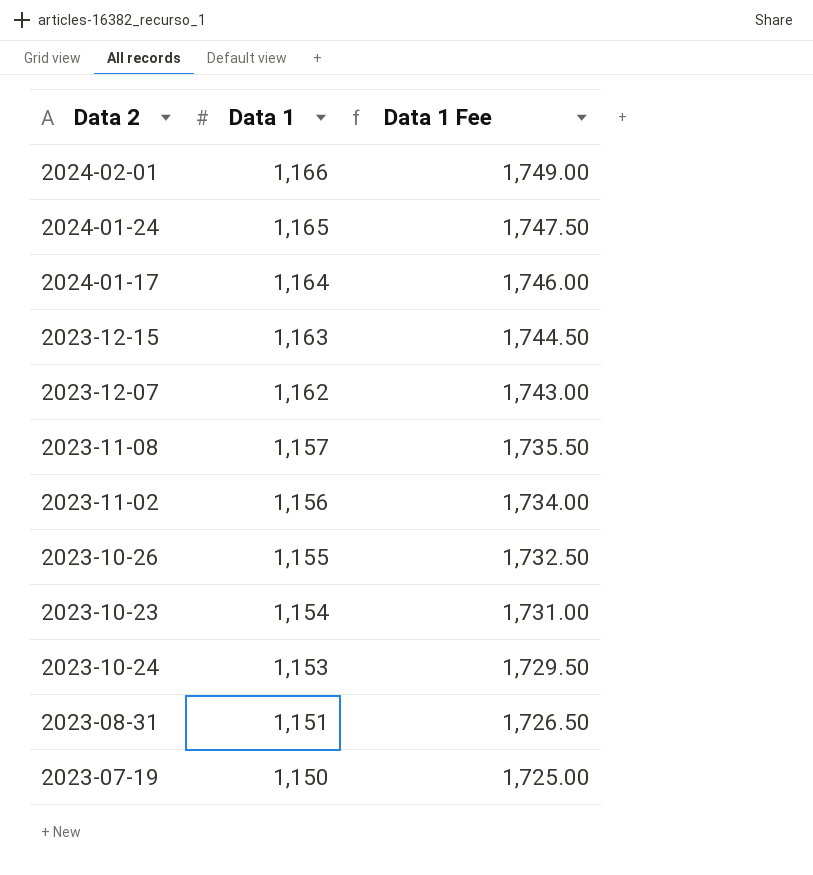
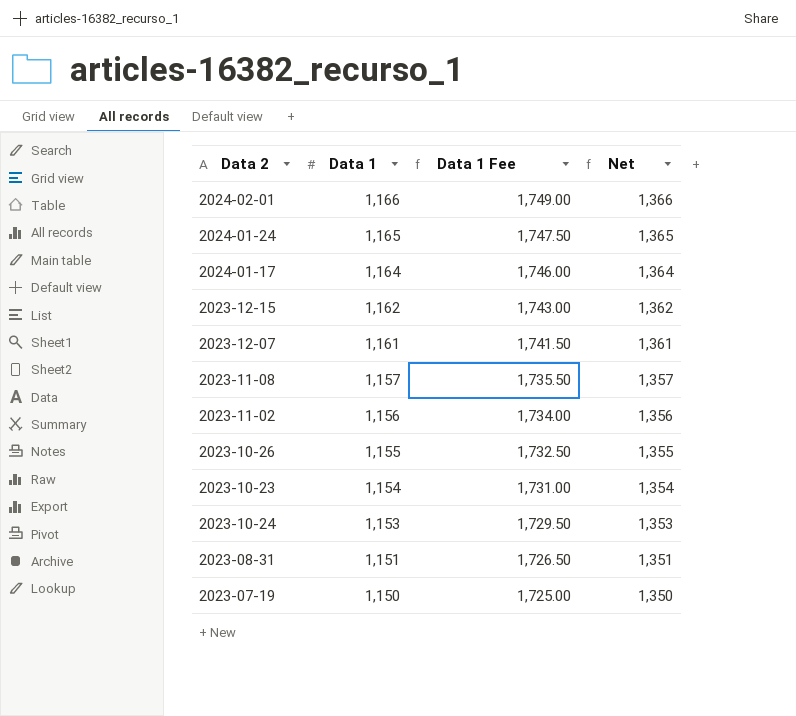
column Net | formula: none -> [Data 1] + 200
2023-12-15 | Data 1: 1,163 -> 1,162
2023-12-15 | Data 1 Fee: 1,744.50 -> 1,743.00
2023-12-07 | Data 1: 1,162 -> 1,161
2023-12-07 | Data 1 Fee: 1,743.00 -> 1,741.50

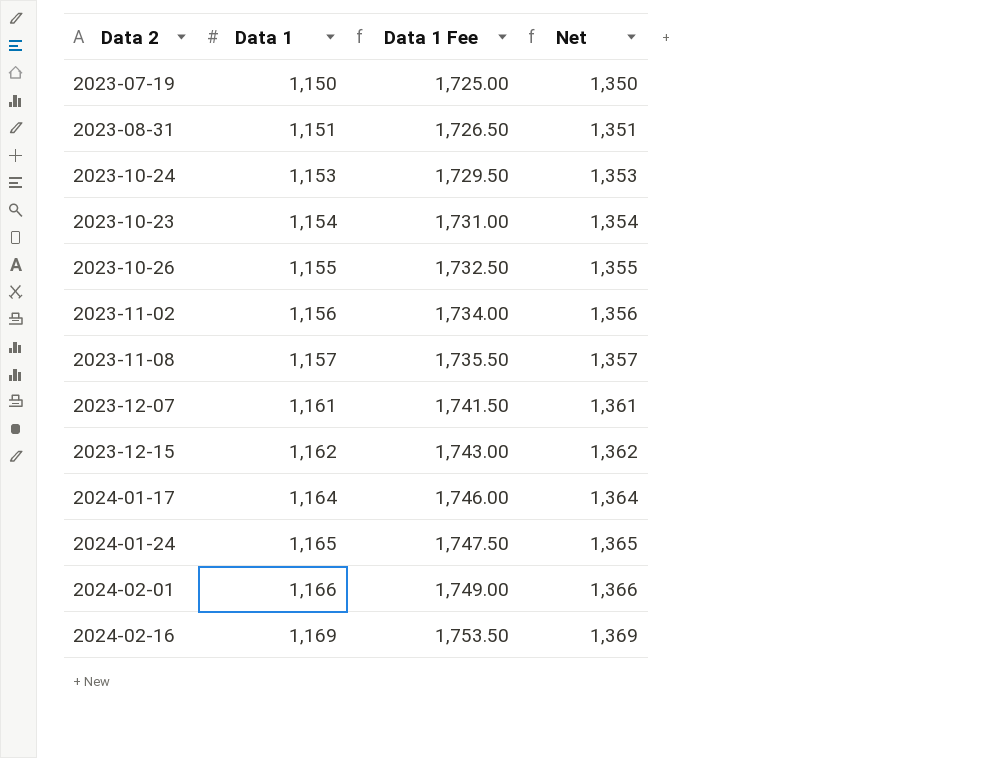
row order: Data 1 descending -> Data 1 ascending
row 2024-02-16: none -> 1,169 | 1,753.50 | 1,369

